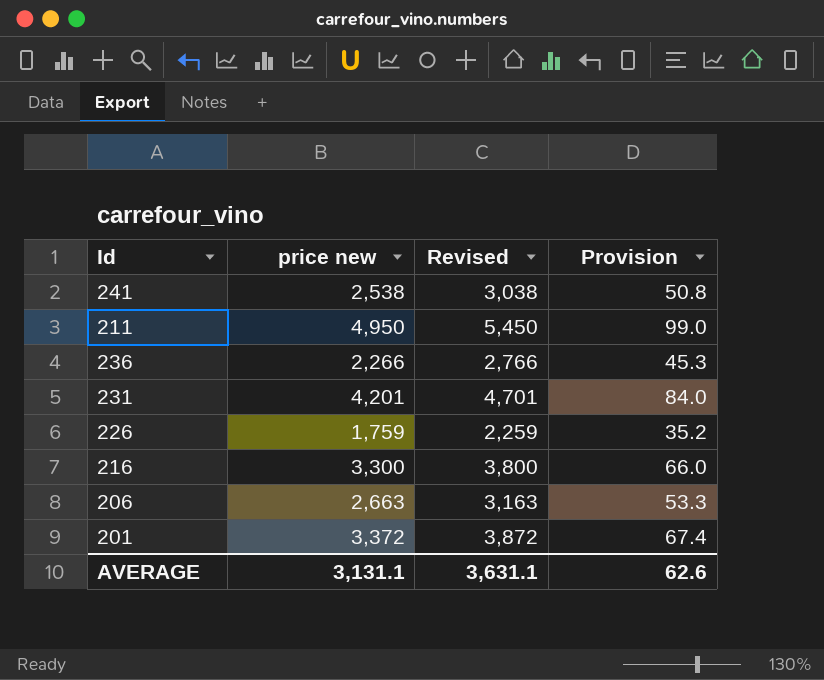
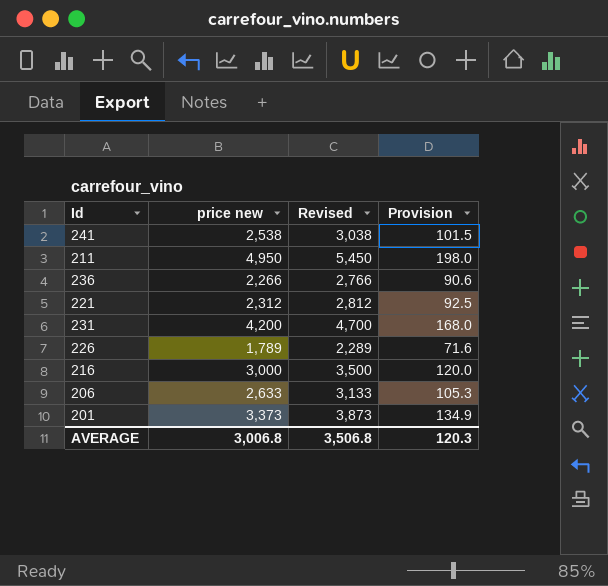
column Provision | formula: [price new] * 0.02 -> [price new] * 0.04
row 221: none -> 2,312 | 2,812 | 92.5
231 | price new: 4,201 -> 4,200
231 | Revised: 4,701 -> 4,700
226 | price new: 1,759 -> 1,789
226 | Revised: 2,259 -> 2,289
216 | price new: 3,300 -> 3,000
216 | Revised: 3,800 -> 3,500
206 | price new: 2,663 -> 2,633
206 | Revised: 3,163 -> 3,133
201 | price new: 3,372 -> 3,373
201 | Revised: 3,872 -> 3,873
AVERAGE | price new: 3,131.1 -> 3,006.8
AVERAGE | Revised: 3,631.1 -> 3,506.8
AVERAGE | Provision: 62.6 -> 120.3

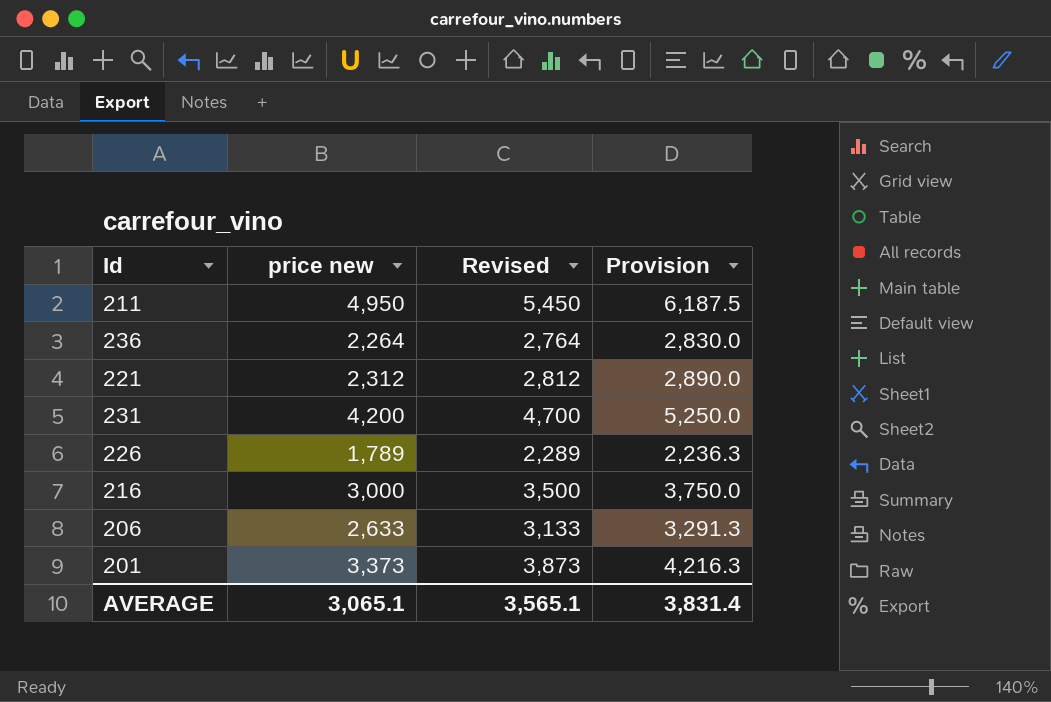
column Provision | formula: [price new] * 0.04 -> [price new] * 1.25
row 241: 2,538 | 3,038 | 101.5 -> none
236 | price new: 2,266 -> 2,264
236 | Revised: 2,766 -> 2,764
AVERAGE | price new: 3,006.8 -> 3,065.1
AVERAGE | Revised: 3,506.8 -> 3,565.1
AVERAGE | Provision: 120.3 -> 3,831.4

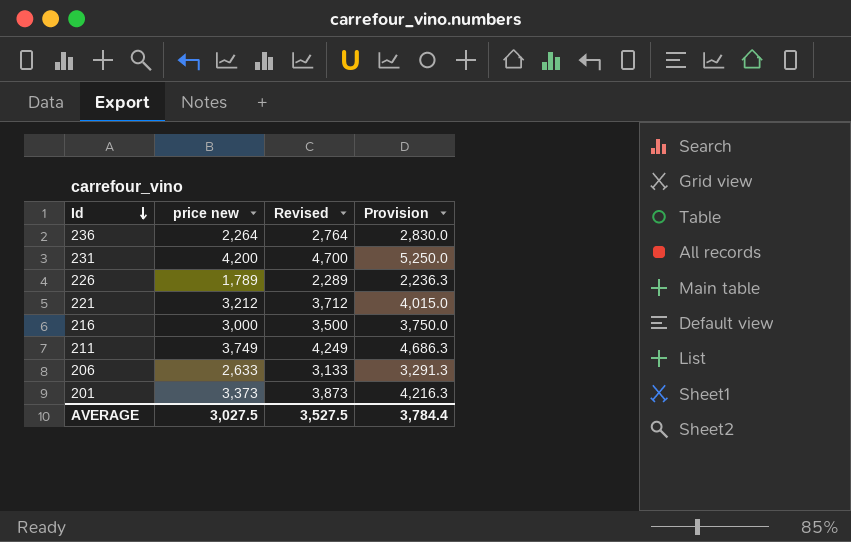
row order: none -> Id descending
221 | price new: 2,312 -> 3,212
221 | Revised: 2,812 -> 3,712
221 | Provision: 2,890.0 -> 4,015.0
211 | price new: 4,950 -> 3,749
211 | Revised: 5,450 -> 4,249
211 | Provision: 6,187.5 -> 4,686.3
AVERAGE | price new: 3,065.1 -> 3,027.5
AVERAGE | Revised: 3,565.1 -> 3,527.5
AVERAGE | Provision: 3,831.4 -> 3,784.4

